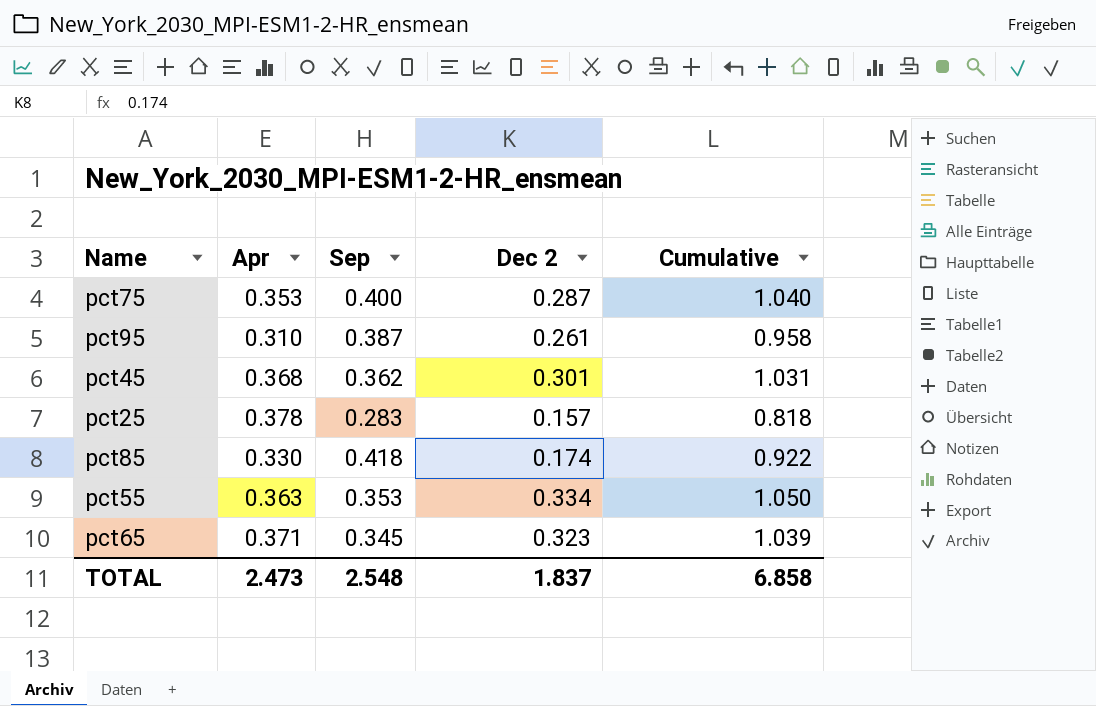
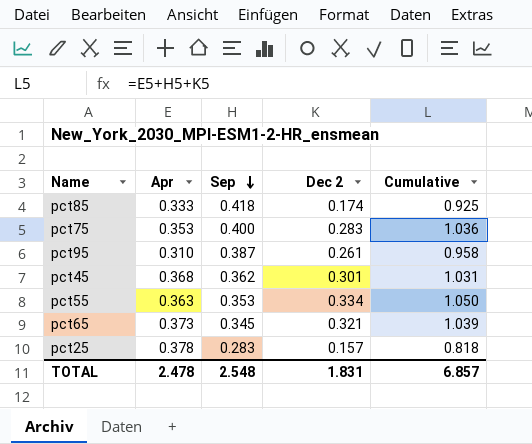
row order: none -> Sep descending
pct85 | Apr: 0.330 -> 0.333
pct85 | Cumulative: 0.922 -> 0.925
pct75 | Dec 2: 0.287 -> 0.283
pct75 | Cumulative: 1.040 -> 1.036
pct65 | Apr: 0.371 -> 0.373
pct65 | Dec 2: 0.323 -> 0.321
TOTAL | Apr: 2.473 -> 2.478
TOTAL | Dec 2: 1.837 -> 1.831
TOTAL | Cumulative: 6.858 -> 6.857

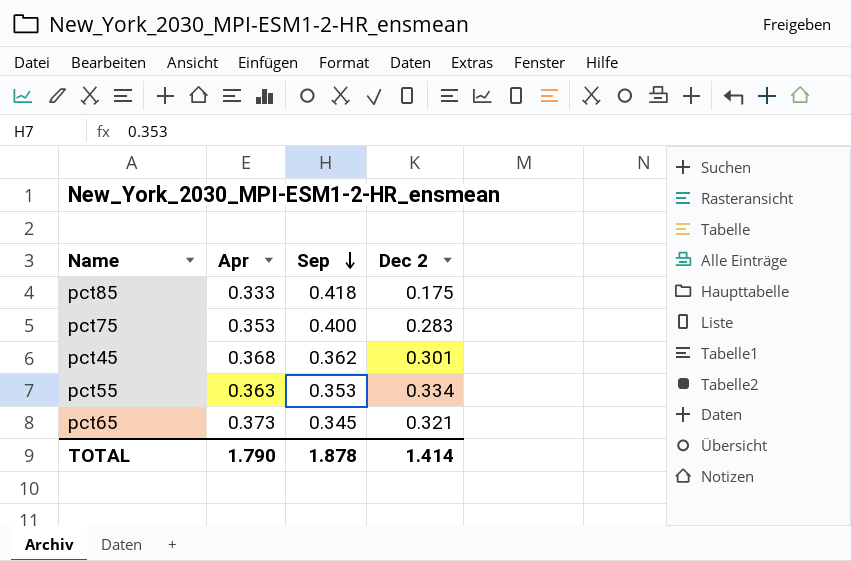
column Cumulative | formula: [Apr] + [Sep] + [Dec 2] -> none
row pct95: 0.310 | 0.387 | 0.261 | 0.958 -> none
row pct25: 0.378 | 0.283 | 0.157 | 0.818 -> none
pct85 | Dec 2: 0.174 -> 0.175
TOTAL | Apr: 2.478 -> 1.790
TOTAL | Sep: 2.548 -> 1.878
TOTAL | Dec 2: 1.831 -> 1.414

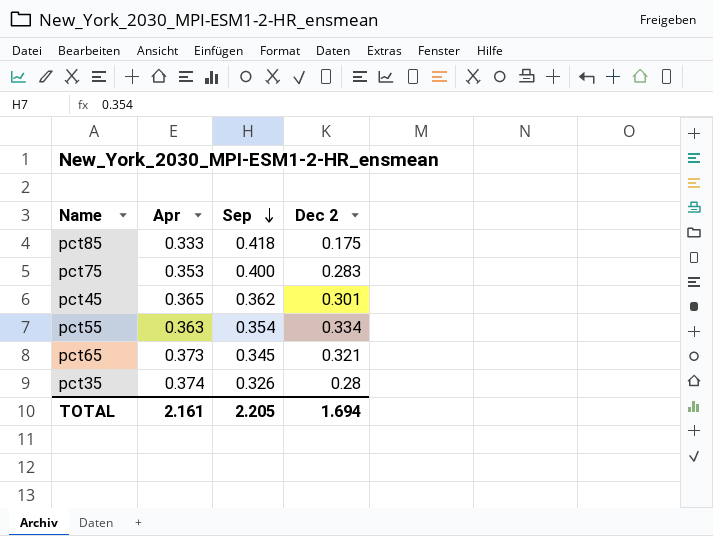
pct45 | Apr: 0.368 -> 0.365
pct55 | Sep: 0.353 -> 0.354
row pct35: none -> 0.374 | 0.326 | 0.28
TOTAL | Apr: 1.790 -> 2.161
TOTAL | Sep: 1.878 -> 2.205
TOTAL | Dec 2: 1.414 -> 1.694

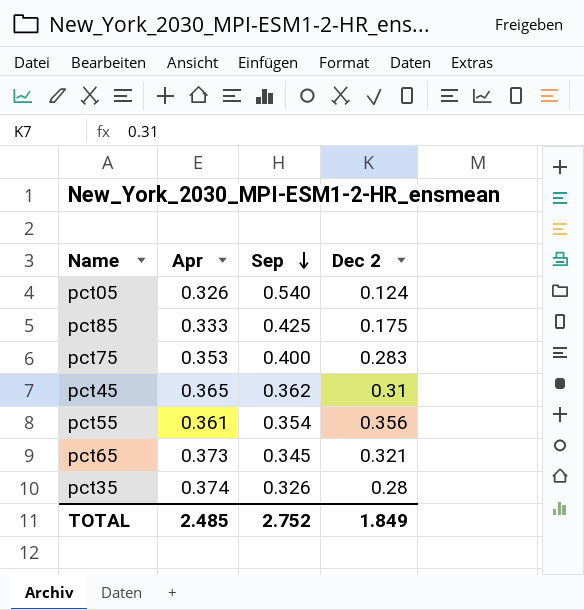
row pct05: none -> 0.326 | 0.540 | 0.124
pct85 | Sep: 0.418 -> 0.425
pct45 | Dec 2: 0.301 -> 0.31
pct55 | Apr: 0.363 -> 0.361
pct55 | Dec 2: 0.334 -> 0.356
TOTAL | Apr: 2.161 -> 2.485
TOTAL | Sep: 2.205 -> 2.752
TOTAL | Dec 2: 1.694 -> 1.849

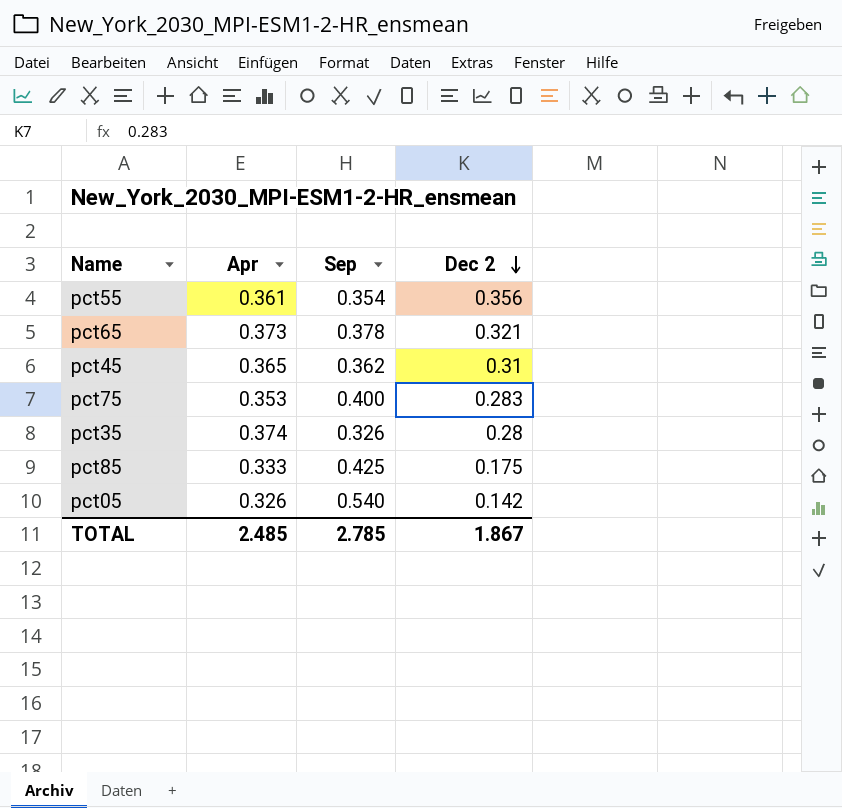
row order: Sep descending -> Dec 2 descending
pct65 | Sep: 0.345 -> 0.378
pct05 | Dec 2: 0.124 -> 0.142
TOTAL | Sep: 2.752 -> 2.785
TOTAL | Dec 2: 1.849 -> 1.867

